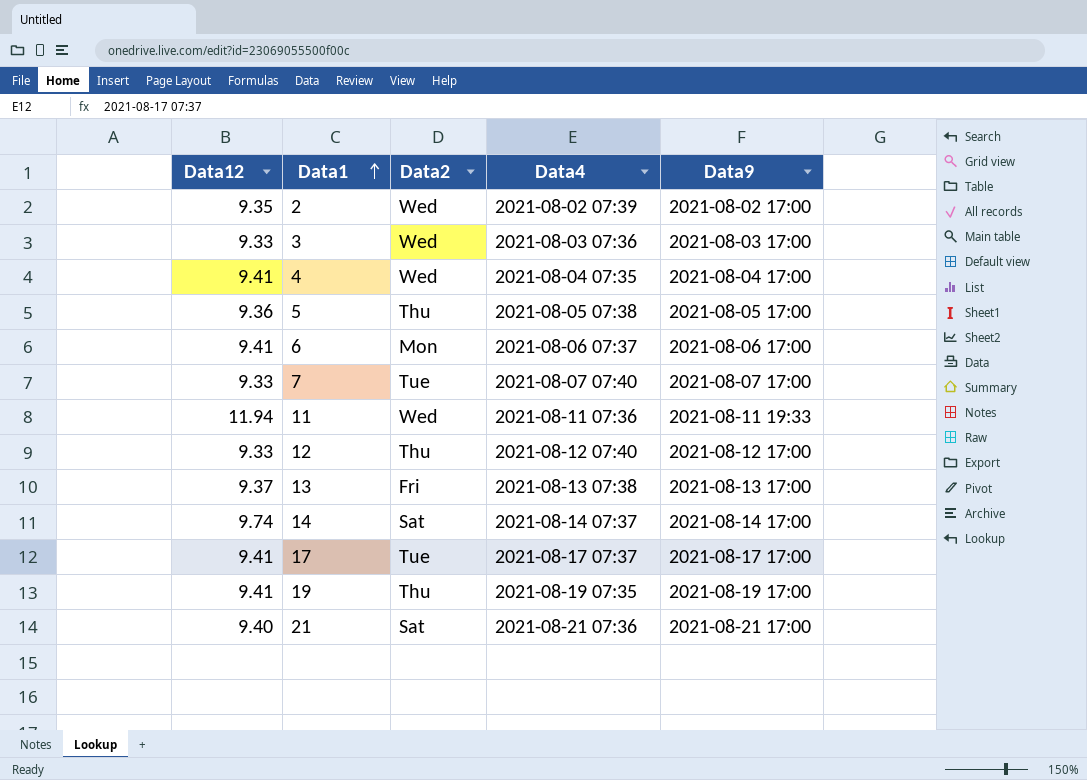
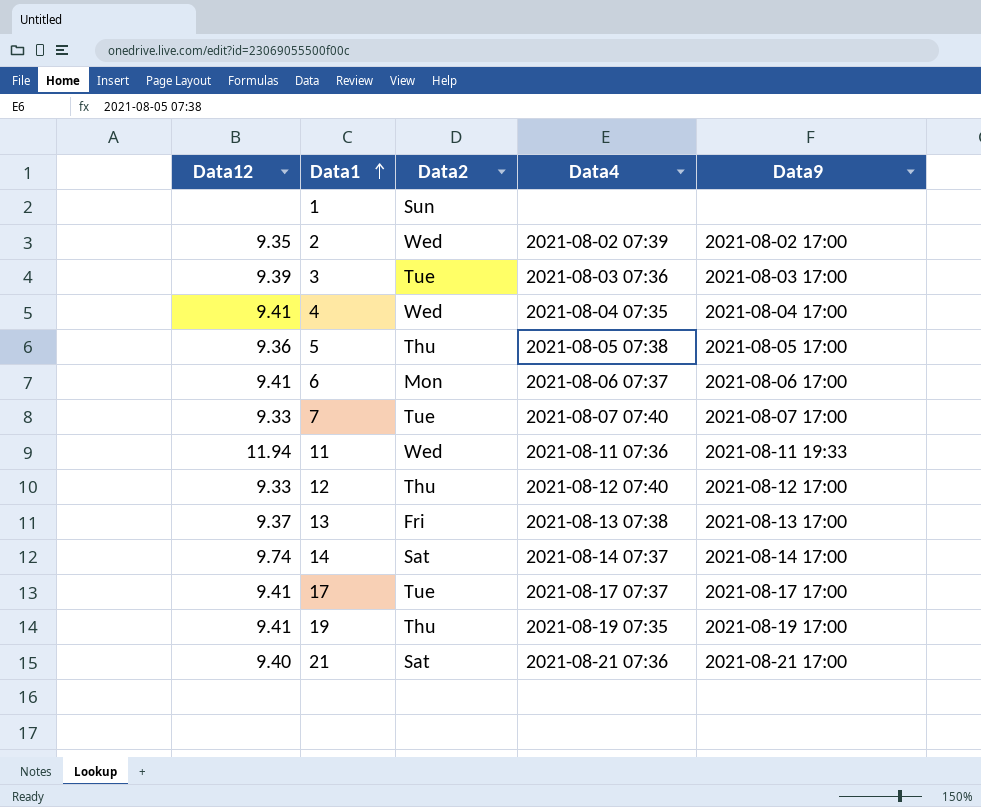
row 1: none -> none | Sun | none | none
3 | Data12: 9.33 -> 9.39
3 | Data2: Wed -> Tue

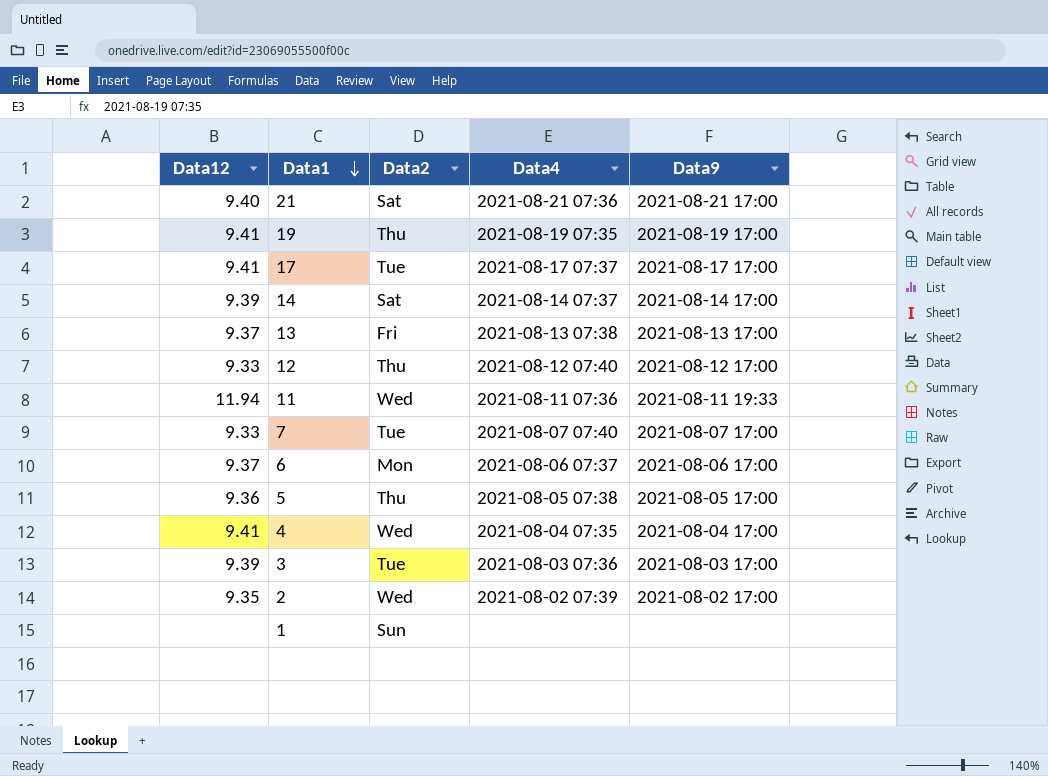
row order: Data1 ascending -> Data1 descending
14 | Data12: 9.74 -> 9.39
6 | Data12: 9.41 -> 9.37

